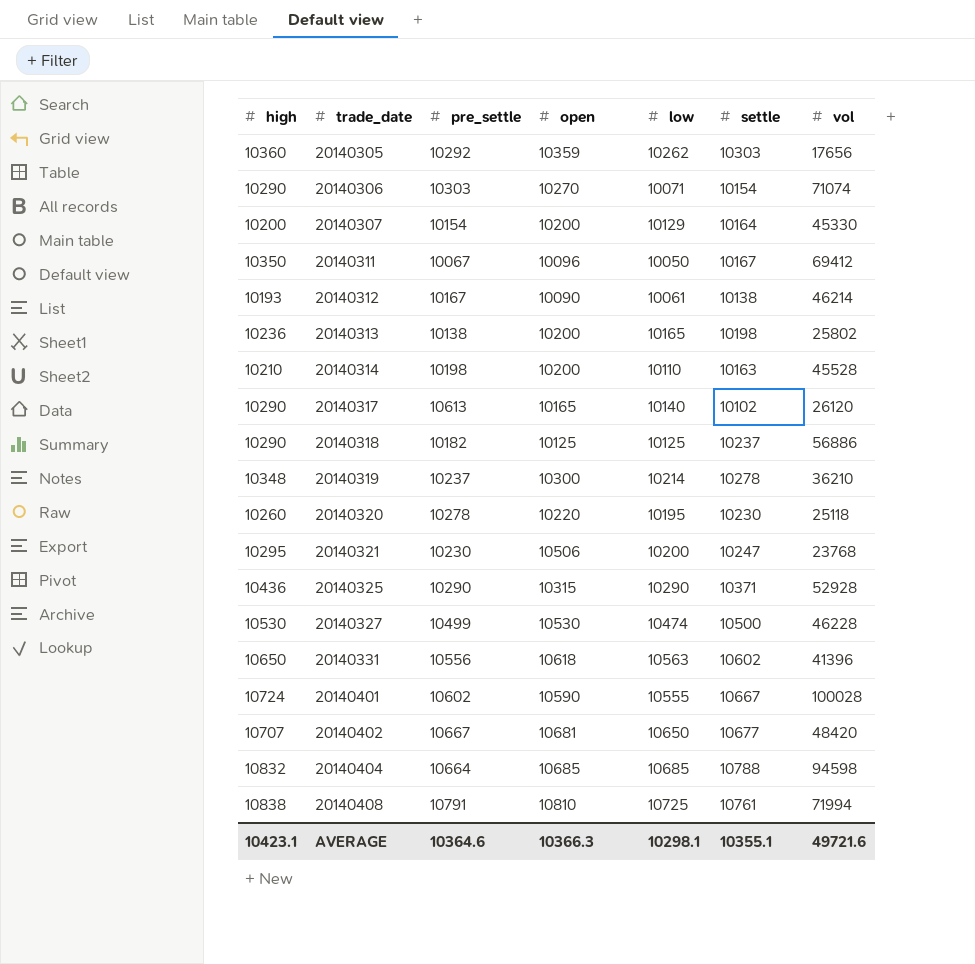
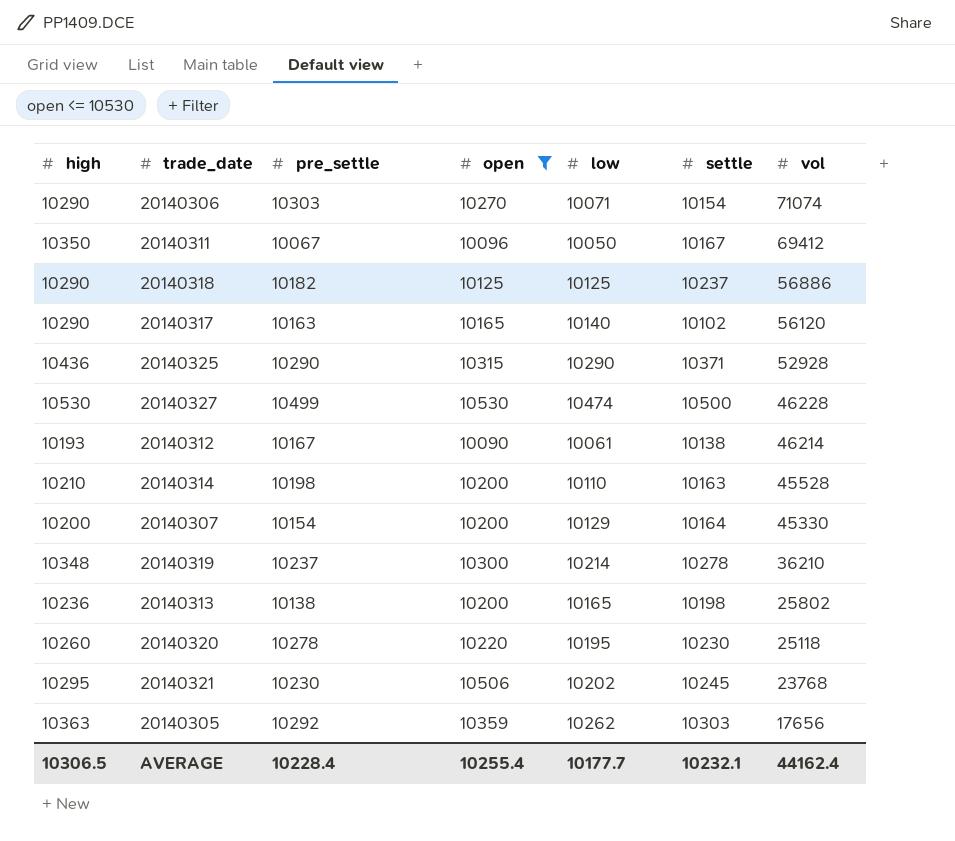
filter: none -> open <= 10530
row order: trade_date ascending -> vol descending
20140317 | pre_settle: 10613 -> 10163
20140317 | vol: 26120 -> 56120
20140321 | low: 10200 -> 10202
20140321 | settle: 10247 -> 10245
20140305 | high: 10360 -> 10363
AVERAGE | high: 10423.1 -> 10306.5
AVERAGE | pre_settle: 10364.6 -> 10228.4
AVERAGE | open: 10366.3 -> 10255.4
AVERAGE | low: 10298.1 -> 10177.7
AVERAGE | settle: 10355.1 -> 10232.1
AVERAGE | vol: 49721.6 -> 44162.4

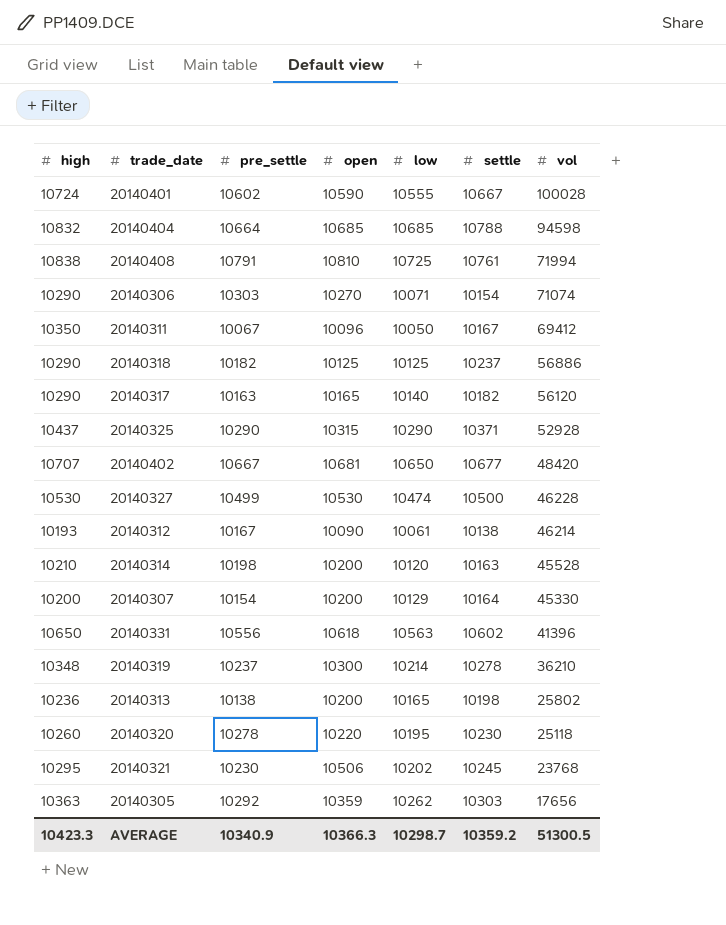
filter: open <= 10530 -> none
20140317 | settle: 10102 -> 10182
20140325 | high: 10436 -> 10437
20140314 | low: 10110 -> 10120
AVERAGE | high: 10306.5 -> 10423.3
AVERAGE | pre_settle: 10228.4 -> 10340.9
AVERAGE | open: 10255.4 -> 10366.3
AVERAGE | low: 10177.7 -> 10298.7
AVERAGE | settle: 10232.1 -> 10359.2
AVERAGE | vol: 44162.4 -> 51300.5

